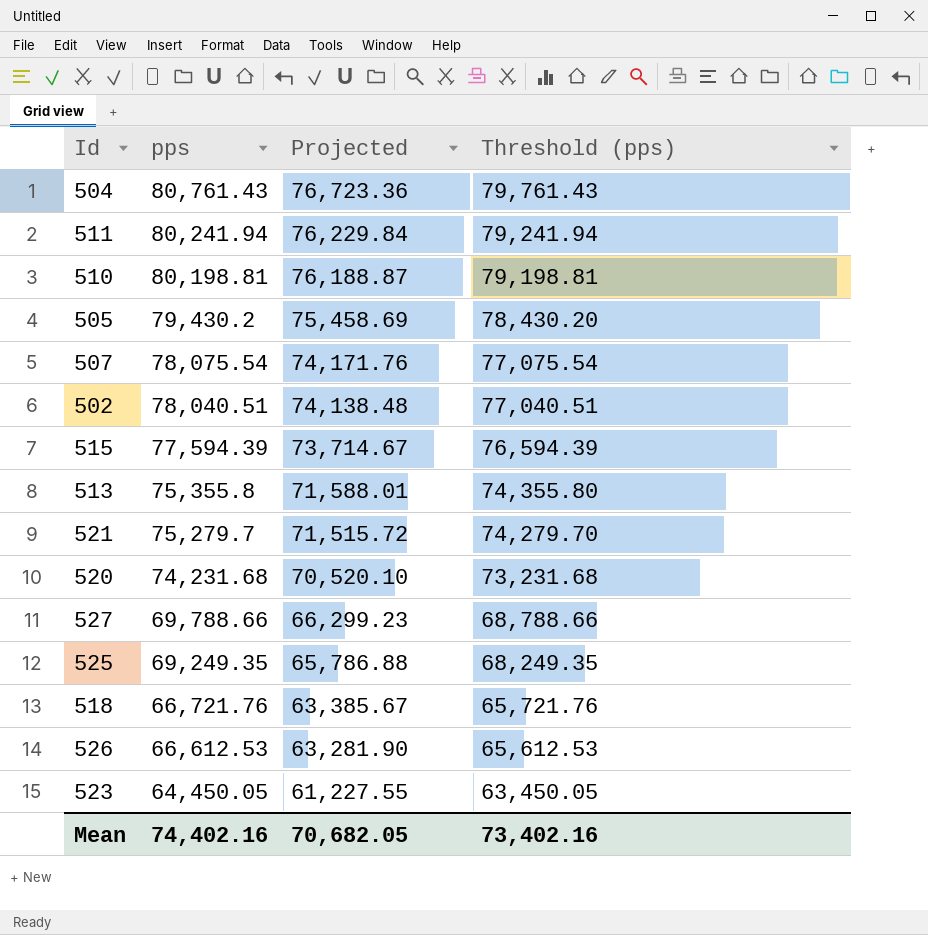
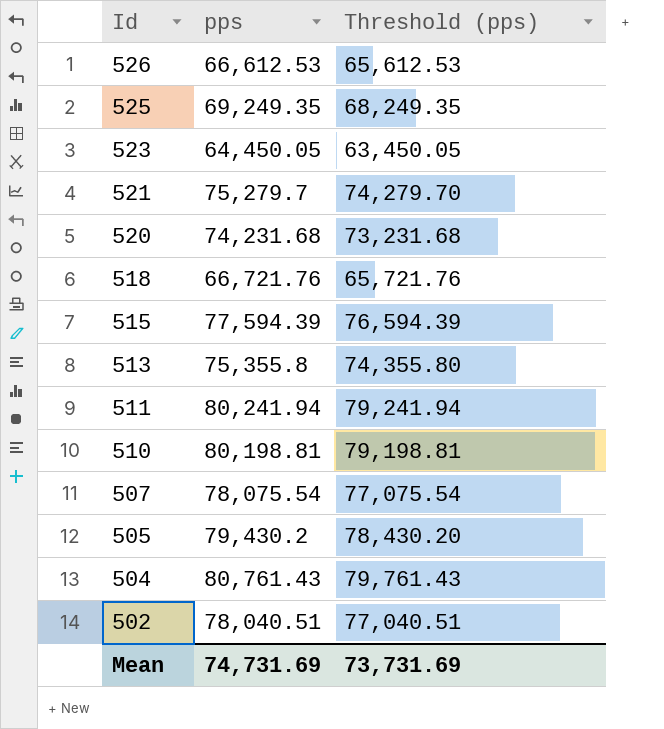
row order: pps descending -> Id descending
column Projected | formula: [pps] * 0.95 -> none
row 527: 69,788.66 | 66,299.23 | 68,788.66 -> none
Mean | pps: 74,402.16 -> 74,731.69
Mean | Threshold (pps): 73,402.16 -> 73,731.69

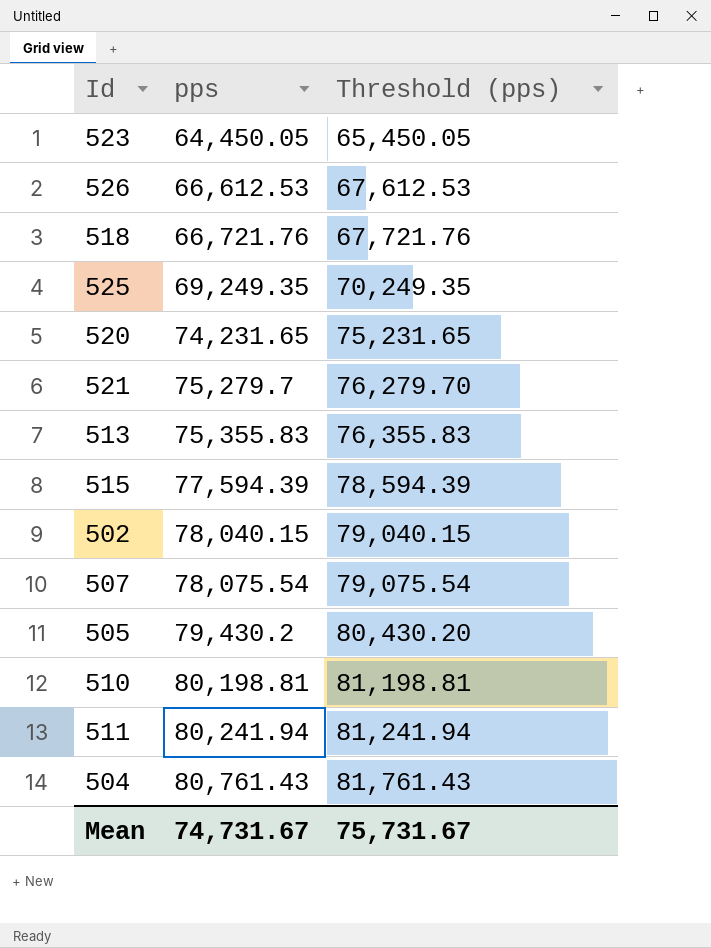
row order: Id descending -> pps ascending
column Threshold (pps) | formula: [pps] - 1000 -> [pps] + 1000
520 | pps: 74,231.68 -> 74,231.65
513 | pps: 75,355.8 -> 75,355.83
502 | pps: 78,040.51 -> 78,040.15
Mean | pps: 74,731.69 -> 74,731.67
Mean | Threshold (pps): 73,731.69 -> 75,731.67

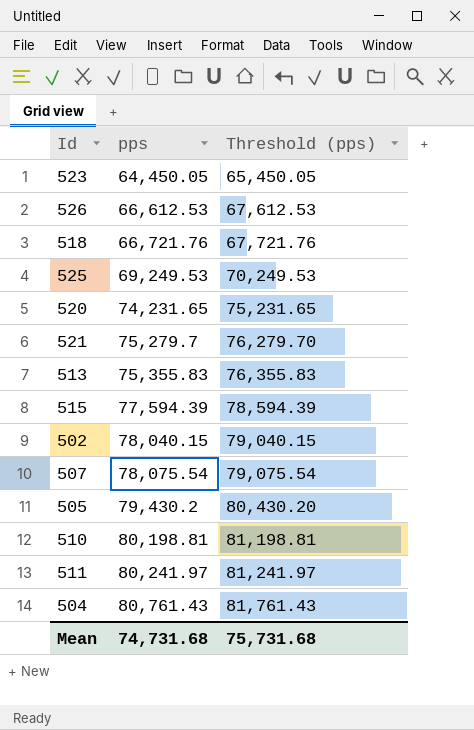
525 | pps: 69,249.35 -> 69,249.53
525 | Threshold (pps): 70,249.35 -> 70,249.53
511 | pps: 80,241.94 -> 80,241.97
511 | Threshold (pps): 81,241.94 -> 81,241.97
Mean | pps: 74,731.67 -> 74,731.68
Mean | Threshold (pps): 75,731.67 -> 75,731.68

